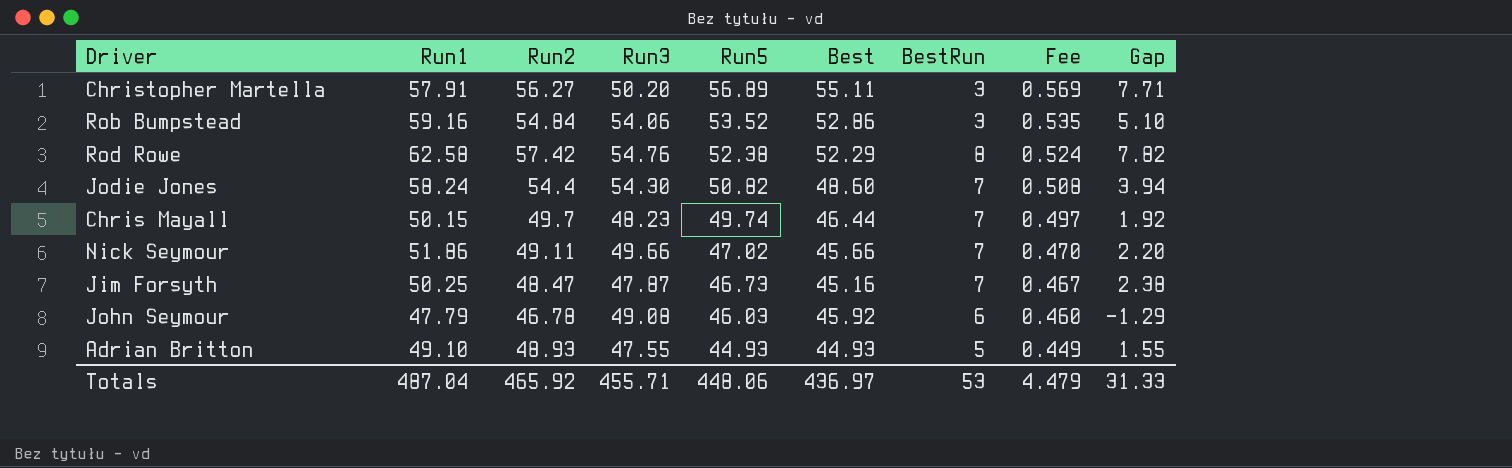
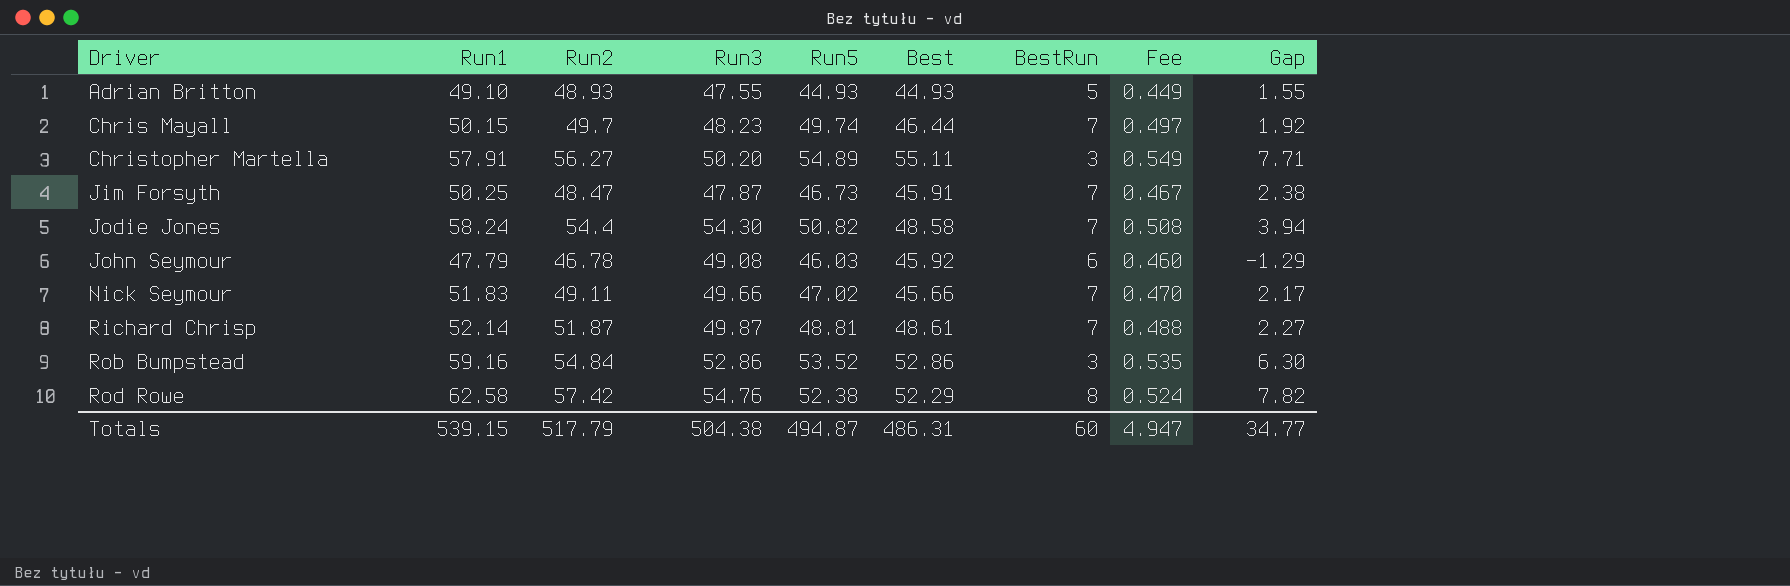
row order: Run5 descending -> Driver ascending
Christopher Martella | Run5: 56.89 -> 54.89
Christopher Martella | Fee: 0.569 -> 0.549
Jim Forsyth | Best: 45.16 -> 45.91
Jodie Jones | Best: 48.60 -> 48.58
Nick Seymour | Run1: 51.86 -> 51.83
Nick Seymour | Gap: 2.20 -> 2.17
row Richard Chrisp: none -> 52.14 | 51.87 | 49.87 | 48.81 | 48.61 | 7 | 0.488 | 2.27
Rob Bumpstead | Run3: 54.06 -> 52.86
Rob Bumpstead | Gap: 5.10 -> 6.30
Totals | Run1: 487.04 -> 539.15
Totals | Run2: 465.92 -> 517.79
Totals | Run3: 455.71 -> 504.38
Totals | Run5: 448.06 -> 494.87
Totals | Best: 436.97 -> 486.31
Totals | BestRun: 53 -> 60
Totals | Fee: 4.479 -> 4.947
Totals | Gap: 31.33 -> 34.77

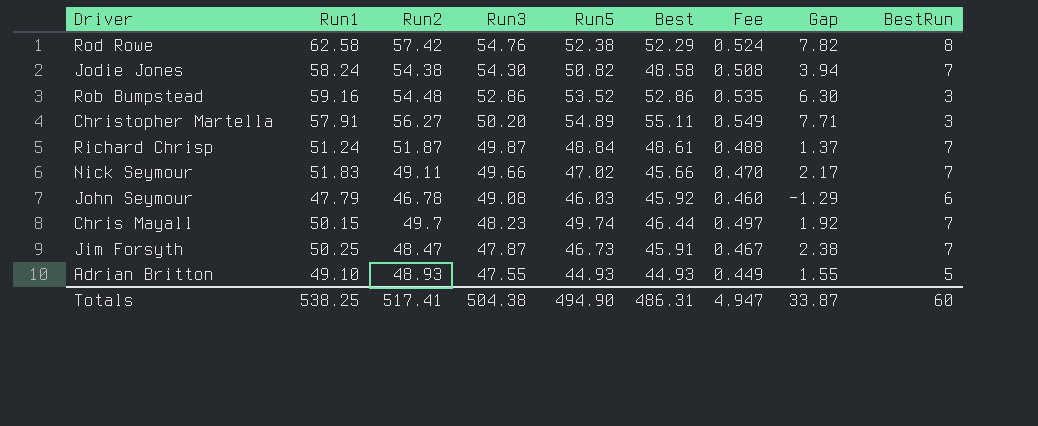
row order: Driver ascending -> Run3 descending
column BestRun | position: 7 -> 9
Jodie Jones | Run2: 54.4 -> 54.38
Rob Bumpstead | Run2: 54.84 -> 54.48
Richard Chrisp | Run1: 52.14 -> 51.24
Richard Chrisp | Run5: 48.81 -> 48.84
Richard Chrisp | Gap: 2.27 -> 1.37
Totals | Run1: 539.15 -> 538.25
Totals | Run2: 517.79 -> 517.41
Totals | Run5: 494.87 -> 494.90
Totals | Gap: 34.77 -> 33.87

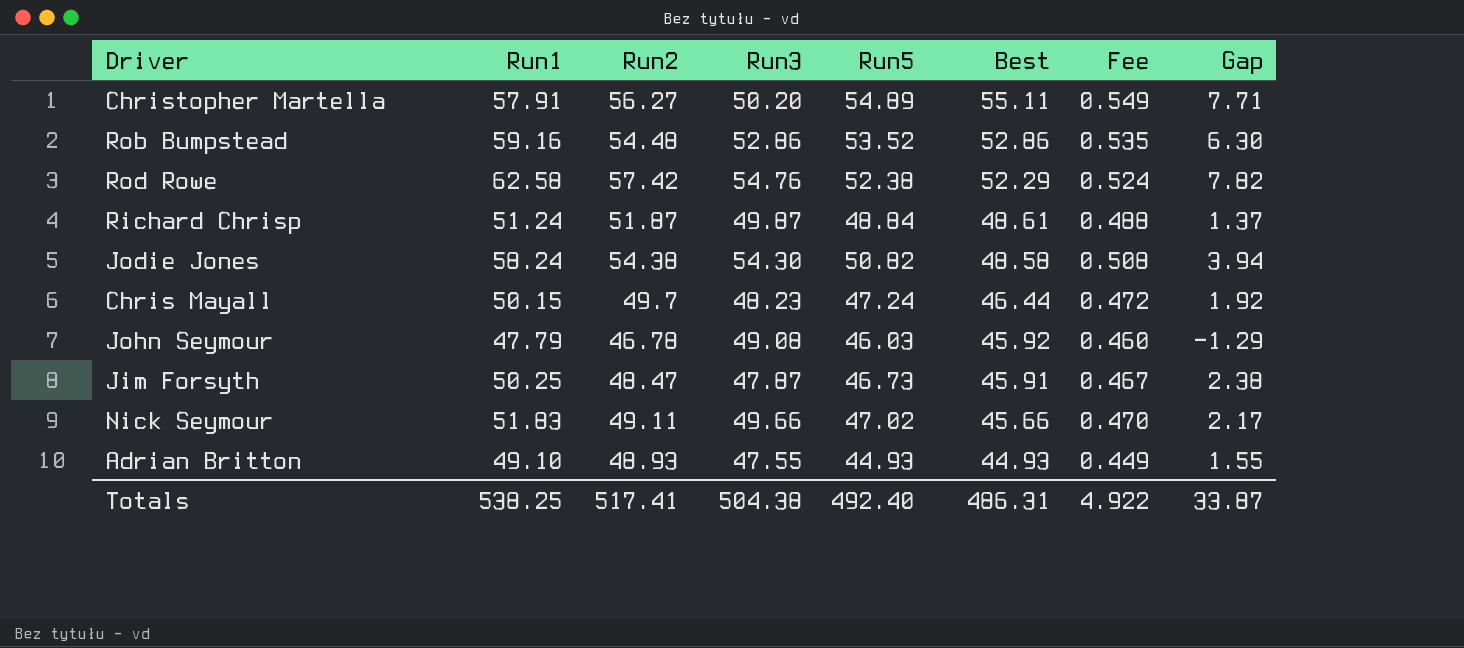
row order: Run3 descending -> Best descending
column BestRun | position: 9 -> none
Chris Mayall | Run5: 49.74 -> 47.24
Chris Mayall | Fee: 0.497 -> 0.472
Totals | Run5: 494.90 -> 492.40
Totals | Fee: 4.947 -> 4.922

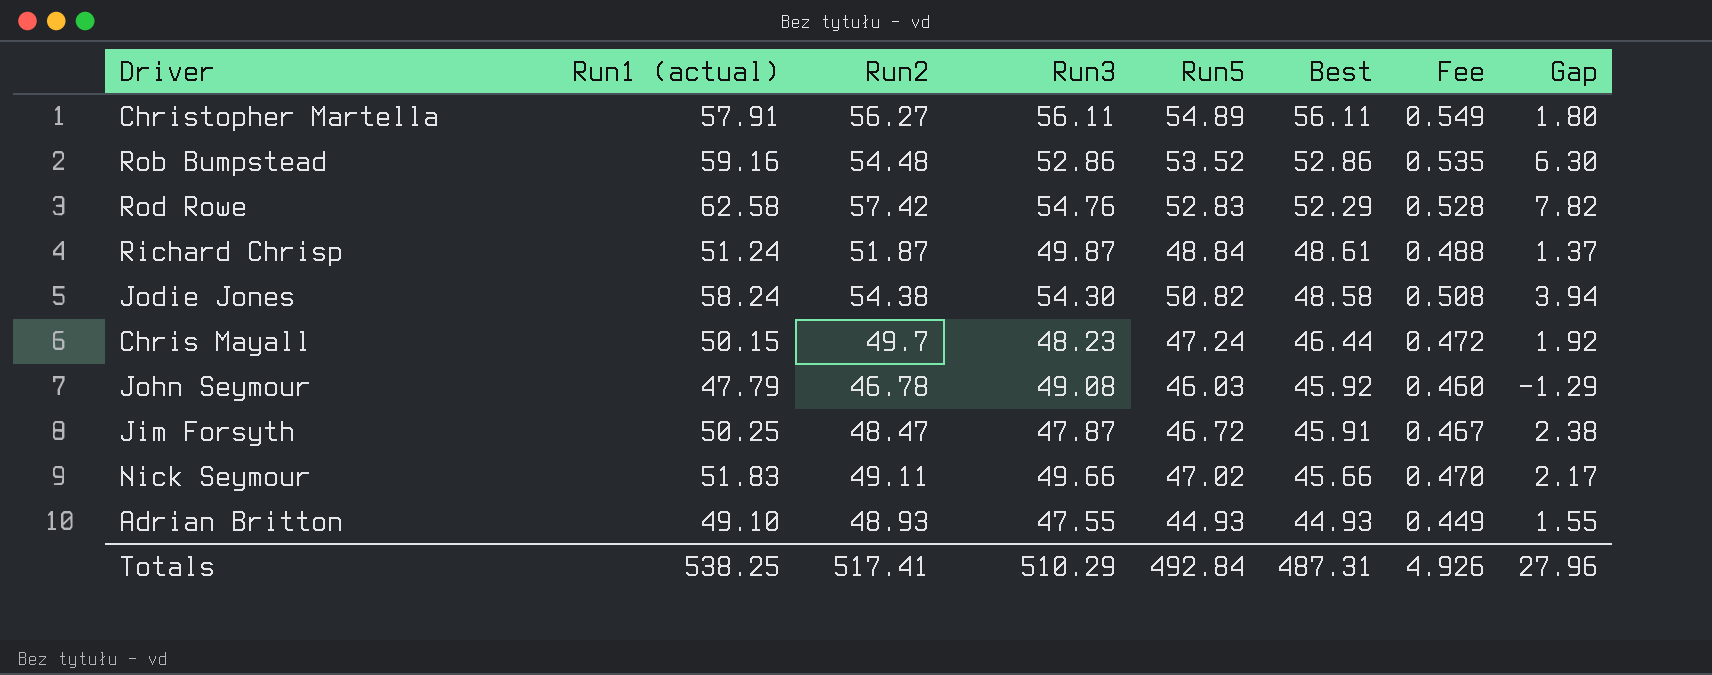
column name: Run1 -> Run1 (actual)
Christopher Martella | Run3: 50.20 -> 56.11
Christopher Martella | Best: 55.11 -> 56.11
Christopher Martella | Gap: 7.71 -> 1.80
Rod Rowe | Run5: 52.38 -> 52.83
Rod Rowe | Fee: 0.524 -> 0.528
Jim Forsyth | Run5: 46.73 -> 46.72
Totals | Run3: 504.38 -> 510.29
Totals | Run5: 492.40 -> 492.84
Totals | Best: 486.31 -> 487.31
Totals | Fee: 4.922 -> 4.926
Totals | Gap: 33.87 -> 27.96

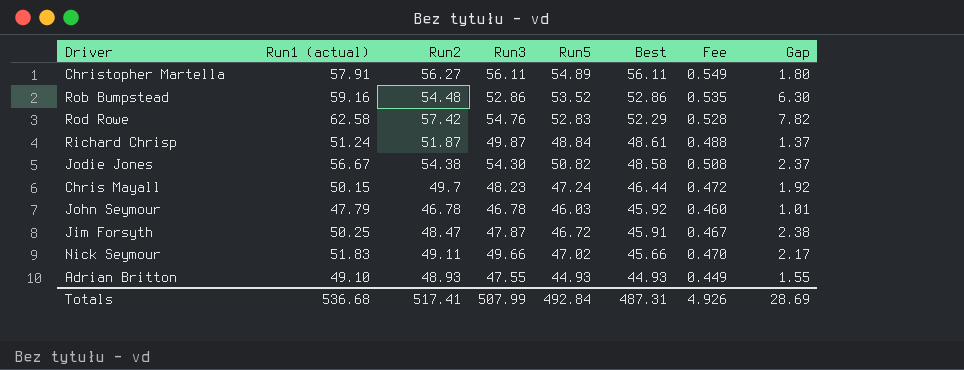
Jodie Jones | Run1 (actual): 58.24 -> 56.67
Jodie Jones | Gap: 3.94 -> 2.37
John Seymour | Run3: 49.08 -> 46.78
John Seymour | Gap: -1.29 -> 1.01
Totals | Run1 (actual): 538.25 -> 536.68
Totals | Run3: 510.29 -> 507.99
Totals | Gap: 27.96 -> 28.69

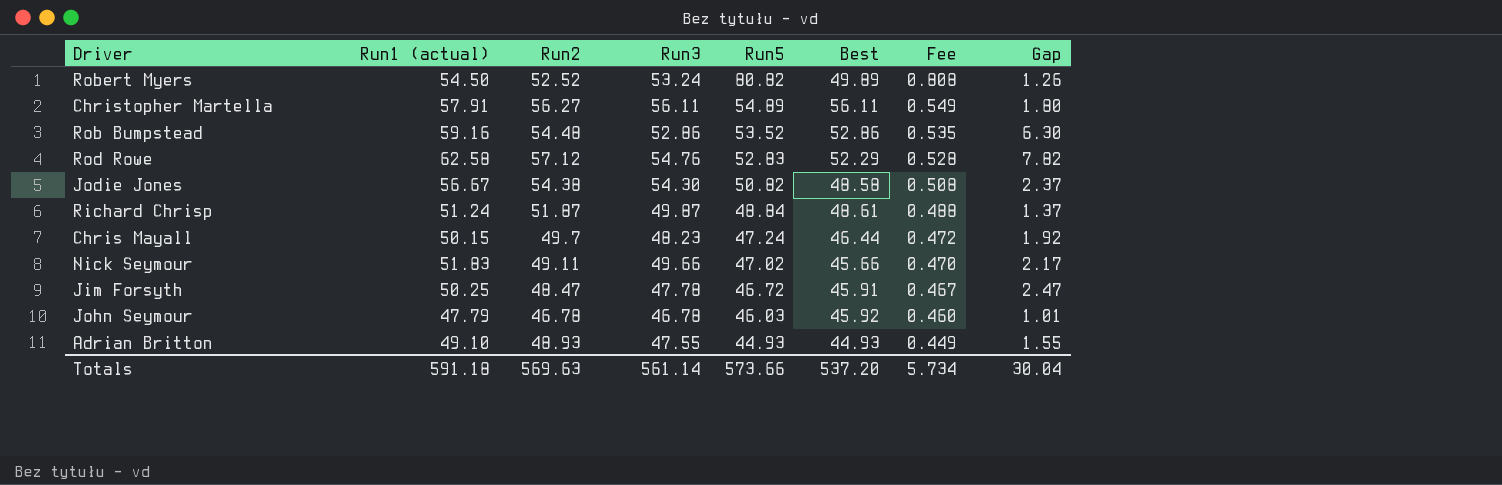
row order: Best descending -> Run5 descending
row Robert Myers: none -> 54.50 | 52.52 | 53.24 | 80.82 | 49.89 | 0.808 | 1.26
Rod Rowe | Run2: 57.42 -> 57.12
Jim Forsyth | Run3: 47.87 -> 47.78
Jim Forsyth | Gap: 2.38 -> 2.47
Totals | Run1 (actual): 536.68 -> 591.18
Totals | Run2: 517.41 -> 569.63
Totals | Run3: 507.99 -> 561.14
Totals | Run5: 492.84 -> 573.66
Totals | Best: 487.31 -> 537.20
Totals | Fee: 4.926 -> 5.734
Totals | Gap: 28.69 -> 30.04

